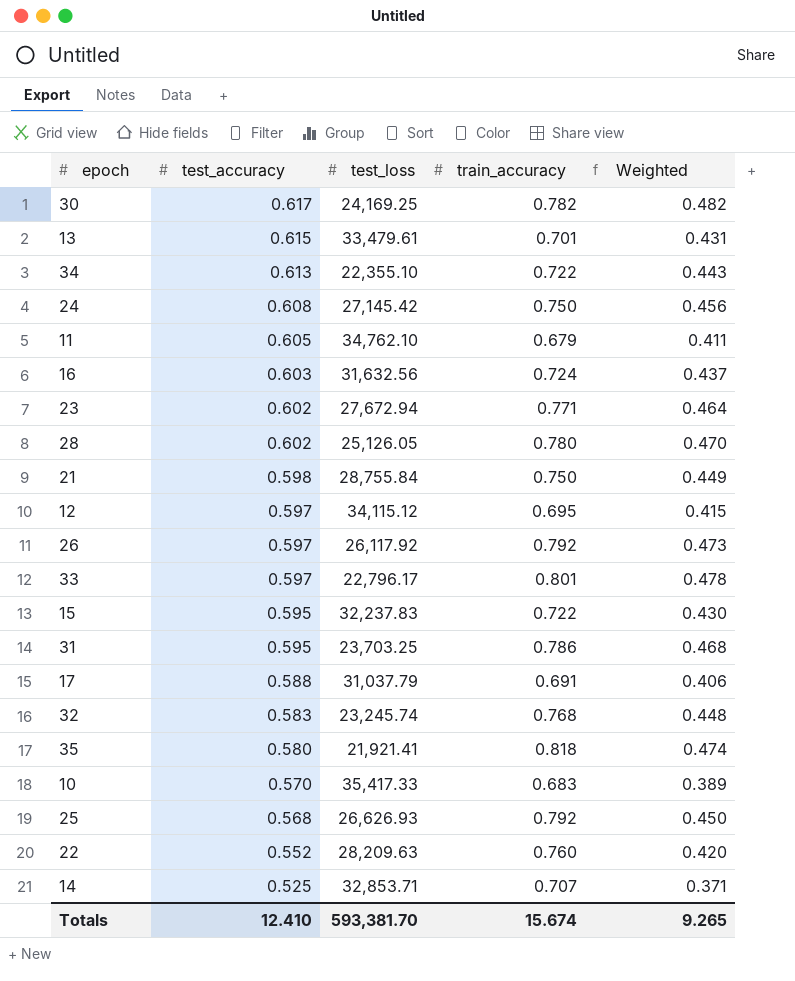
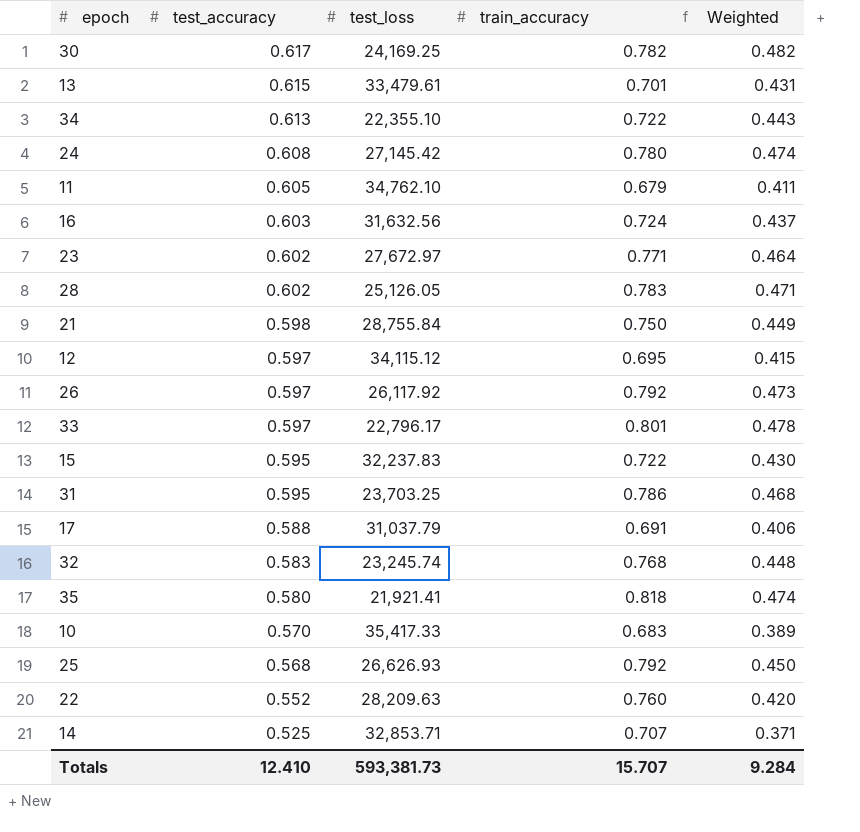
24 | train_accuracy: 0.750 -> 0.780
24 | Weighted: 0.456 -> 0.474
23 | test_loss: 27,672.94 -> 27,672.97
28 | train_accuracy: 0.780 -> 0.783
28 | Weighted: 0.470 -> 0.471
Totals | test_loss: 593,381.70 -> 593,381.73
Totals | train_accuracy: 15.674 -> 15.707
Totals | Weighted: 9.265 -> 9.284

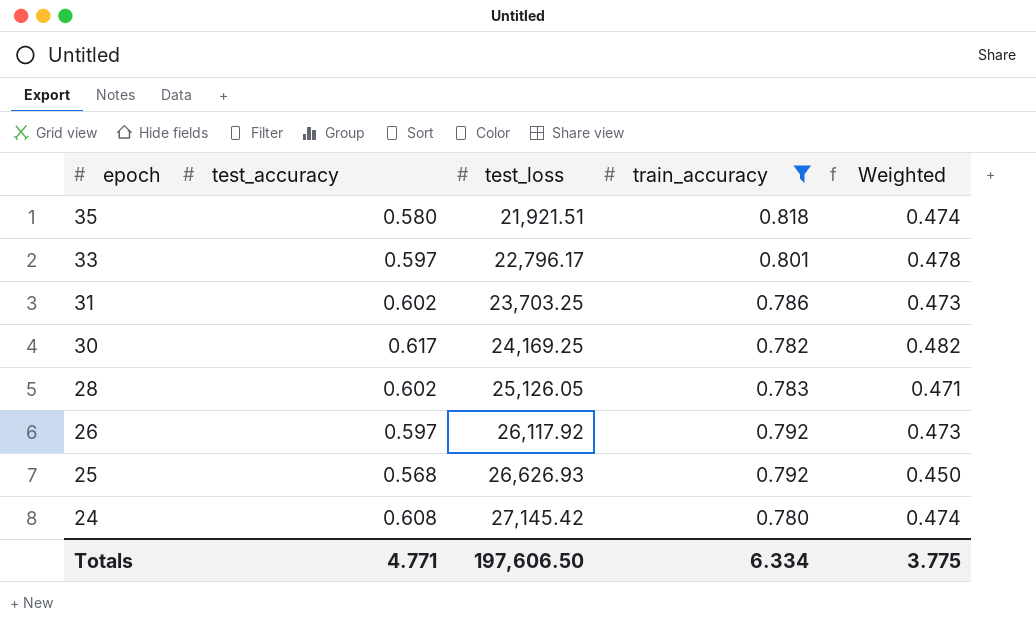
filter: none -> train_accuracy >= 0.780
row order: test_accuracy descending -> epoch descending
35 | test_loss: 21,921.41 -> 21,921.51
31 | test_accuracy: 0.595 -> 0.602
31 | Weighted: 0.468 -> 0.473
Totals | test_accuracy: 12.410 -> 4.771
Totals | test_loss: 593,381.73 -> 197,606.50
Totals | train_accuracy: 15.707 -> 6.334
Totals | Weighted: 9.284 -> 3.775

